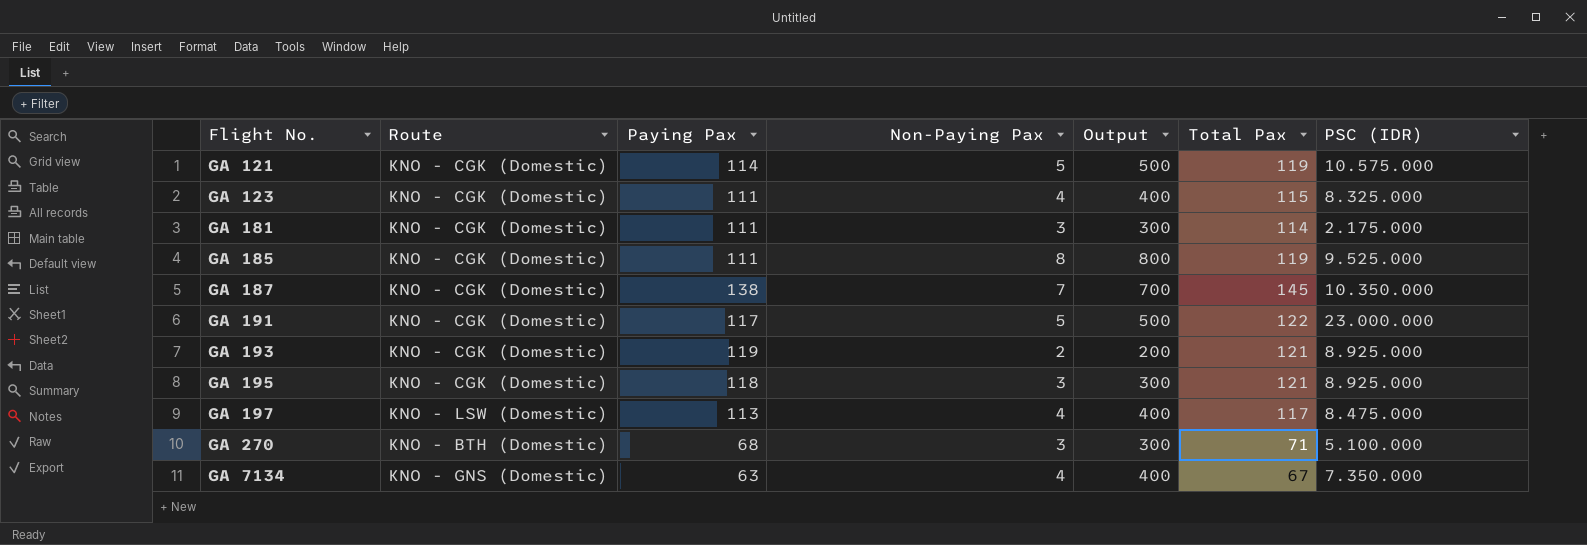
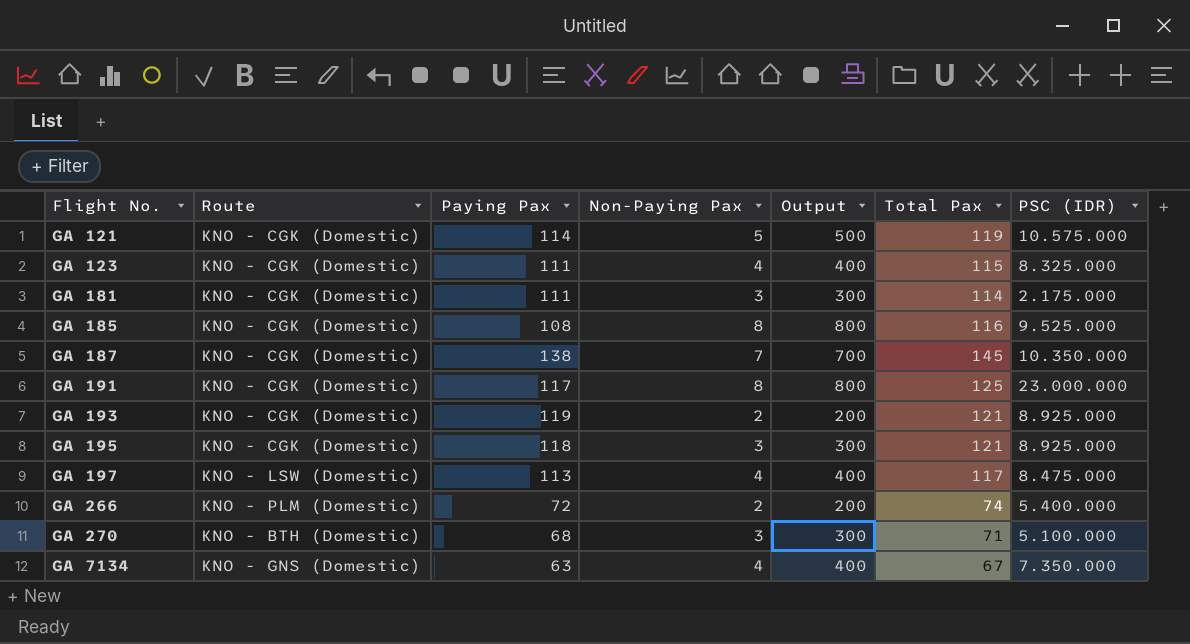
GA 185 | Paying Pax: 111 -> 108
GA 185 | Total Pax: 119 -> 116
GA 191 | Non-Paying Pax: 5 -> 8
GA 191 | Output: 500 -> 800
GA 191 | Total Pax: 122 -> 125
row GA 266: none -> KNO - PLM (Domestic) | 72 | 2 | 200 | 74 | 5.400.000

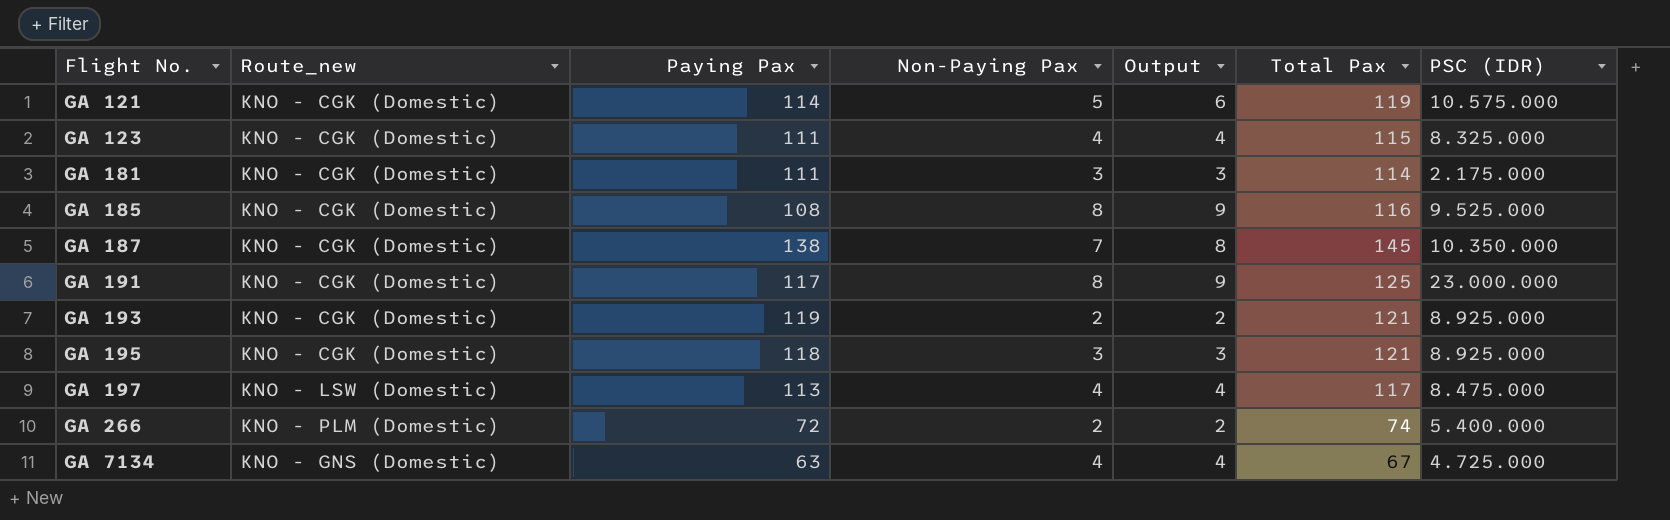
column name: Route -> Route_new
column Output | formula: [Non-Paying Pax] * 100 -> [Non-Paying Pax] * 1.1
row GA 270: KNO - BTH (Domestic) | 68 | 3 | 300 | 71 | 5.100.000 -> none
GA 7134 | PSC (IDR): 7.350.000 -> 4.725.000

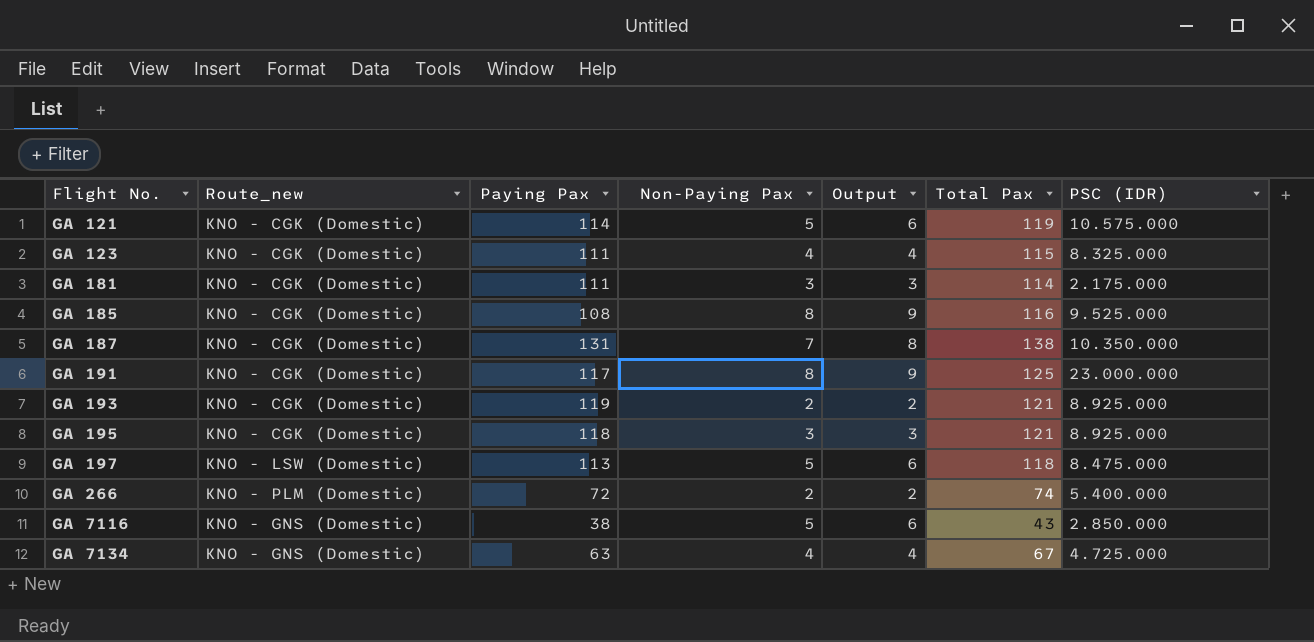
GA 187 | Paying Pax: 138 -> 131
GA 187 | Total Pax: 145 -> 138
GA 197 | Non-Paying Pax: 4 -> 5
GA 197 | Output: 4 -> 6
GA 197 | Total Pax: 117 -> 118
row GA 7116: none -> KNO - GNS (Domestic) | 38 | 5 | 6 | 43 | 2.850.000

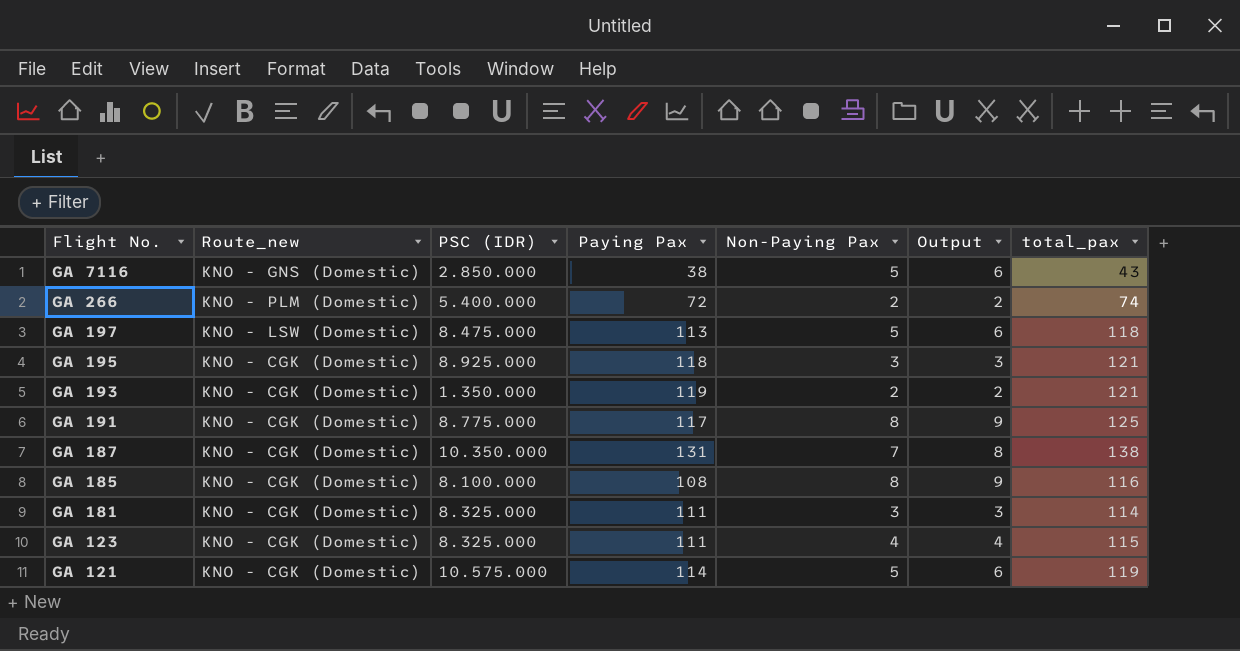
row order: Flight No. ascending -> Flight No. descending
column PSC (IDR) | position: 7 -> 3
column name: Total Pax -> total_pax
row GA 7134: KNO - GNS (Domestic) | 63 | 4 | 4 | 67 | 4.725.000 -> none
GA 193 | PSC (IDR): 8.925.000 -> 1.350.000
GA 191 | PSC (IDR): 23.000.000 -> 8.775.000
GA 185 | PSC (IDR): 9.525.000 -> 8.100.000
GA 181 | PSC (IDR): 2.175.000 -> 8.325.000

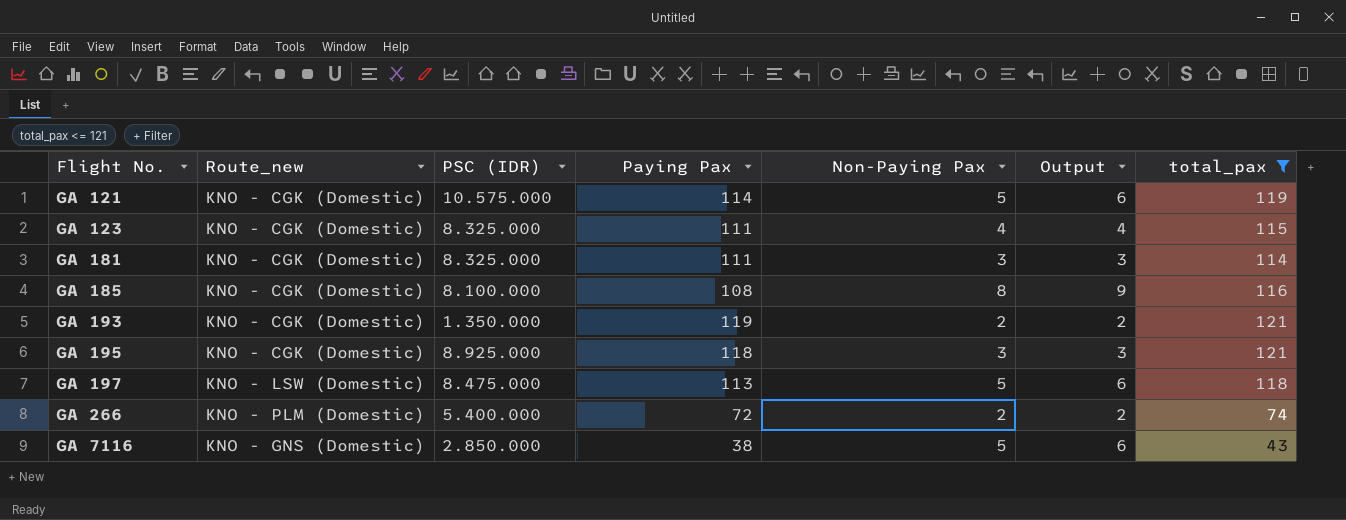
filter: none -> total_pax <= 121
row order: Flight No. descending -> Flight No. ascending

